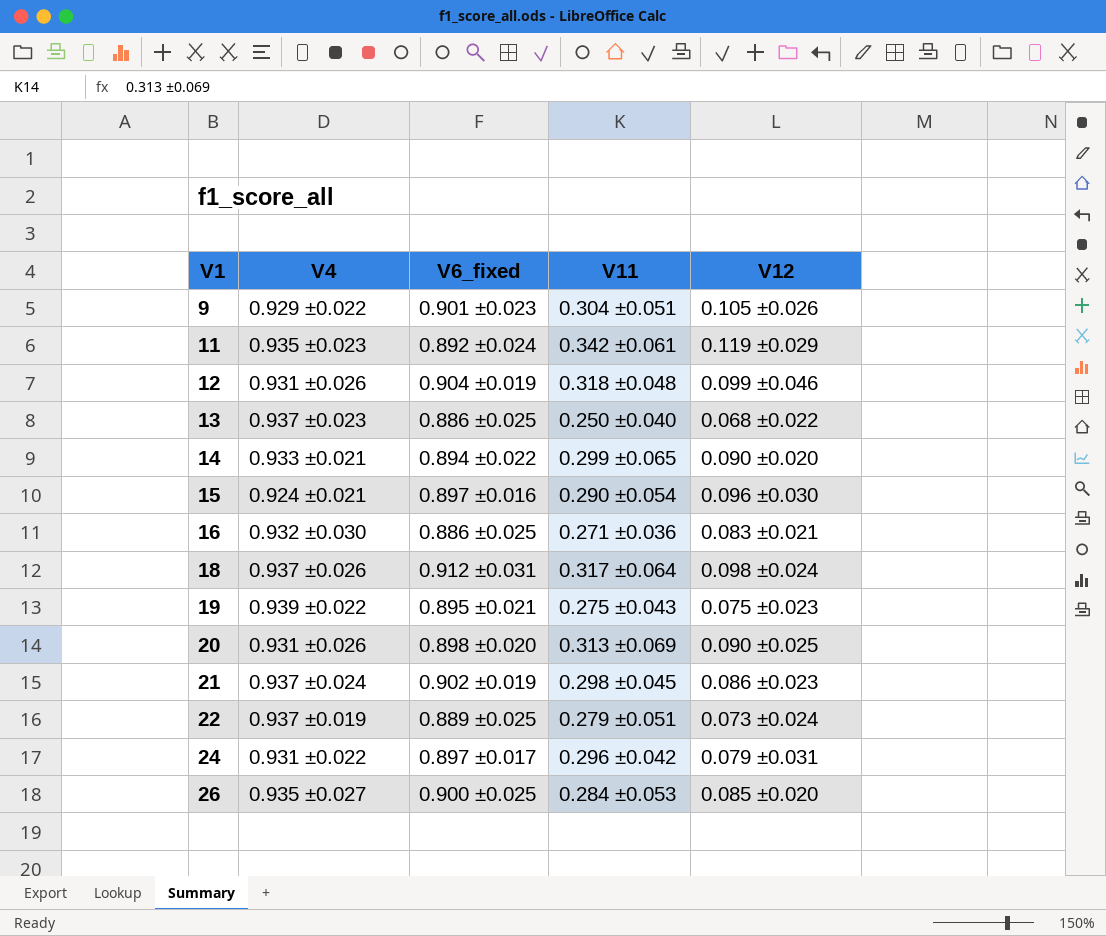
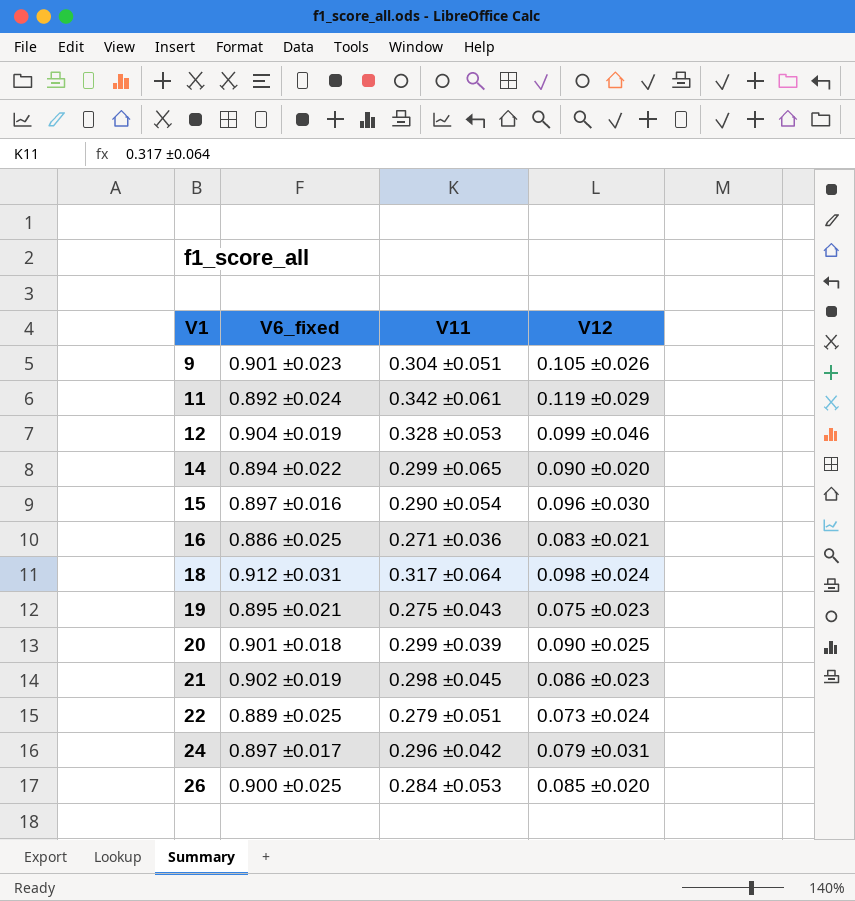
column V4 | position: 2 -> none
row 13: 0.937 ±0.023 | 0.886 ±0.025 | 0.250 ±0.040 | 0.068 ±0.022 -> none
12 | V11: 0.318 ±0.048 -> 0.328 ±0.053
20 | V6_fixed: 0.898 ±0.020 -> 0.901 ±0.018
20 | V11: 0.313 ±0.069 -> 0.299 ±0.039

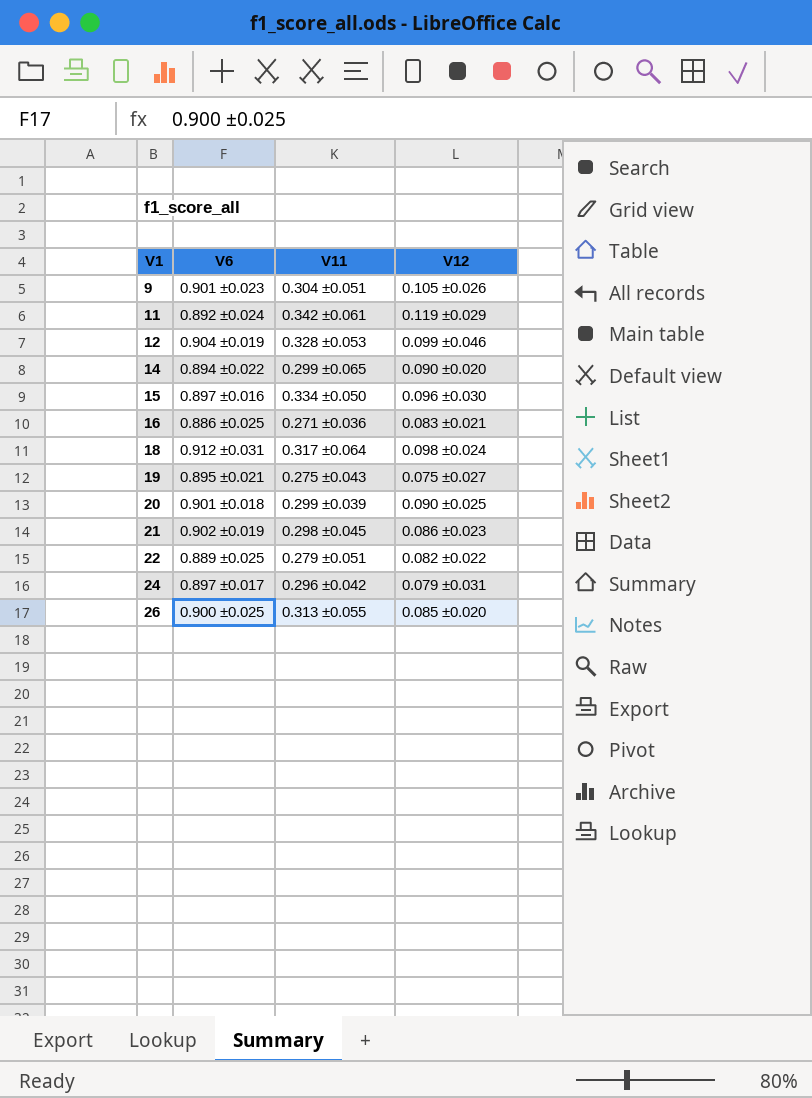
column name: V6_fixed -> V6
15 | V11: 0.290 ±0.054 -> 0.334 ±0.050
19 | V12: 0.075 ±0.023 -> 0.075 ±0.027
22 | V12: 0.073 ±0.024 -> 0.082 ±0.022
26 | V11: 0.284 ±0.053 -> 0.313 ±0.055

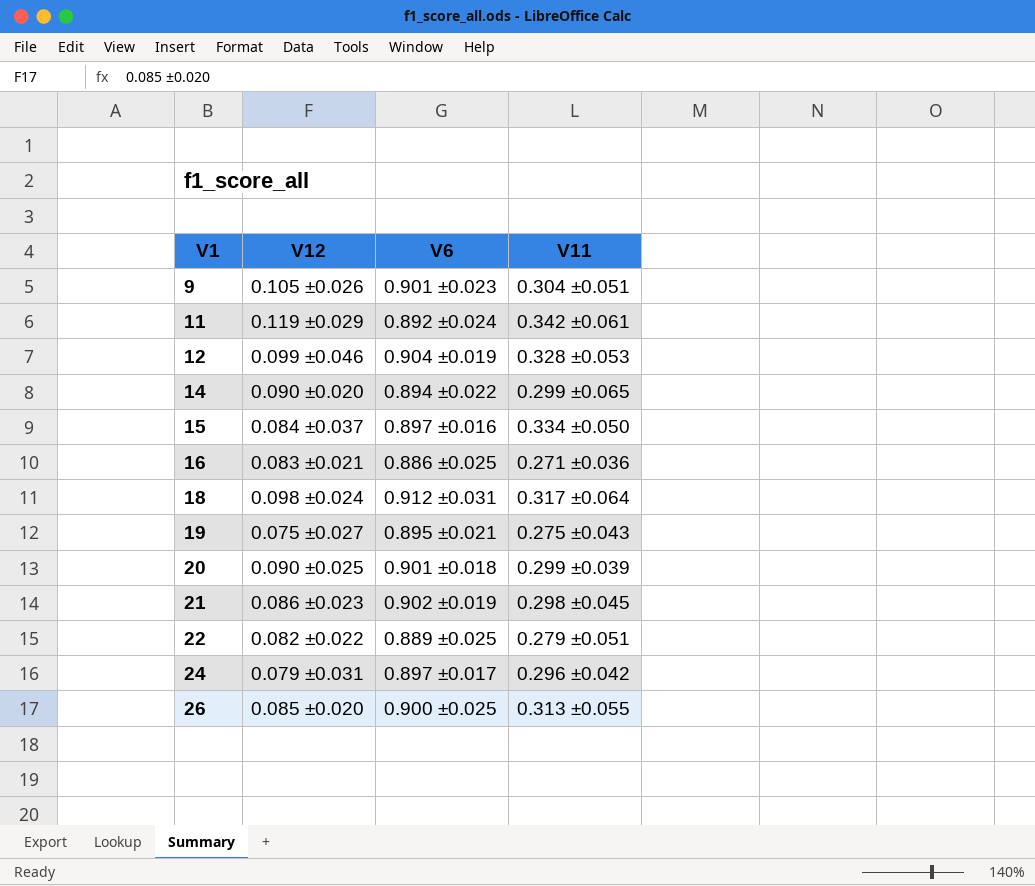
column V12 | position: 4 -> 2
15 | V12: 0.096 ±0.030 -> 0.084 ±0.037

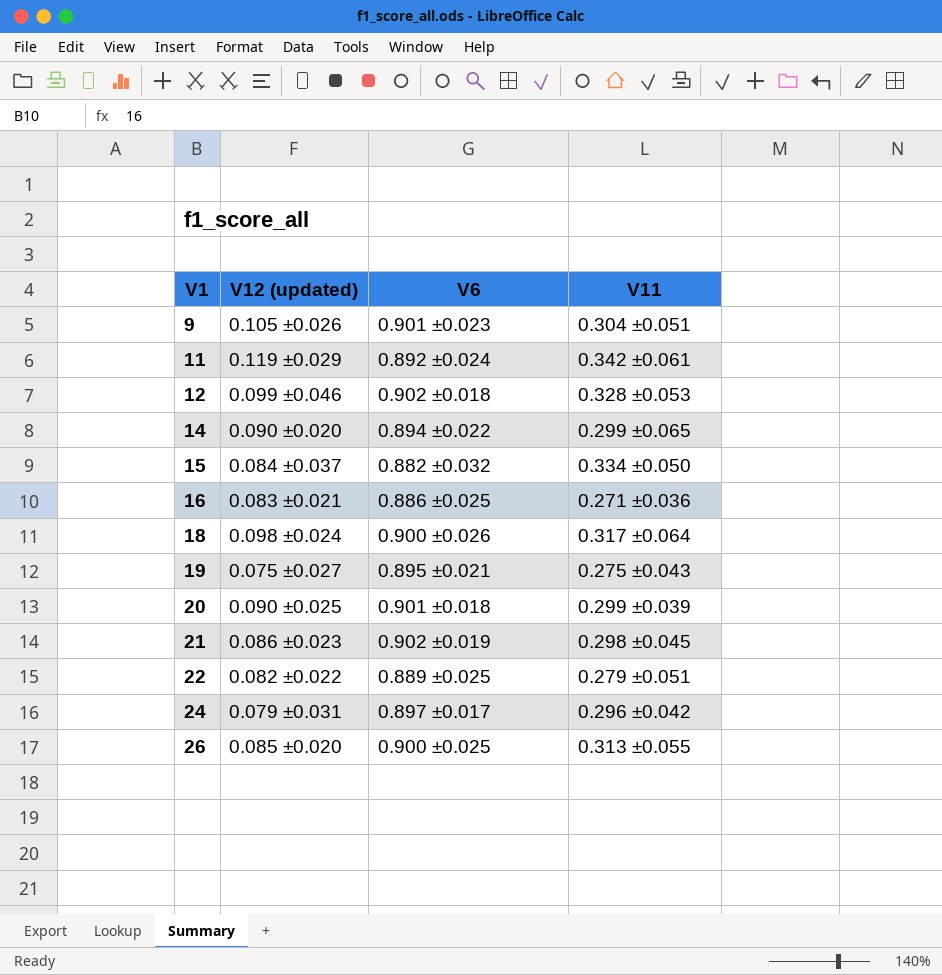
column name: V12 -> V12 (updated)
12 | V6: 0.904 ±0.019 -> 0.902 ±0.018
15 | V6: 0.897 ±0.016 -> 0.882 ±0.032
18 | V6: 0.912 ±0.031 -> 0.900 ±0.026

